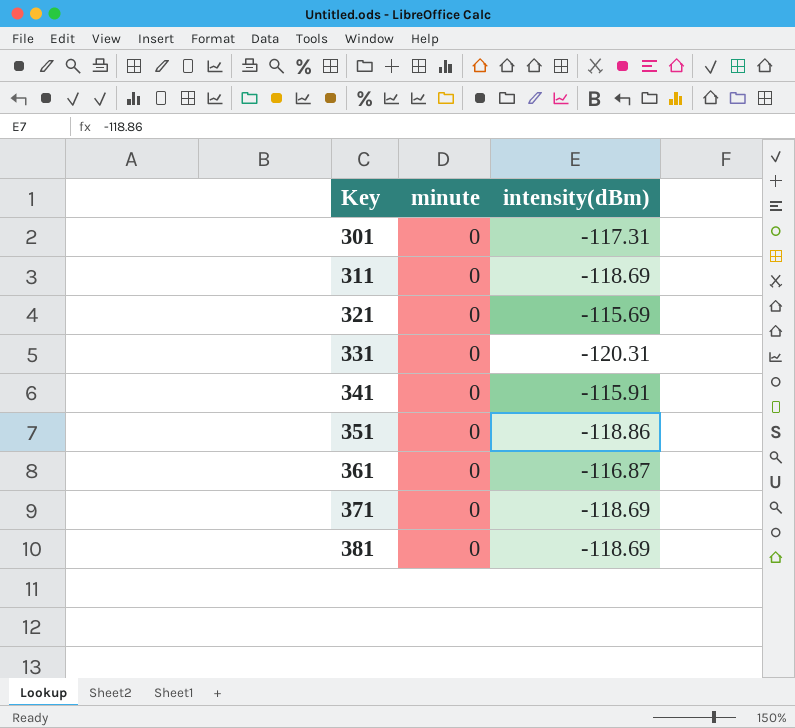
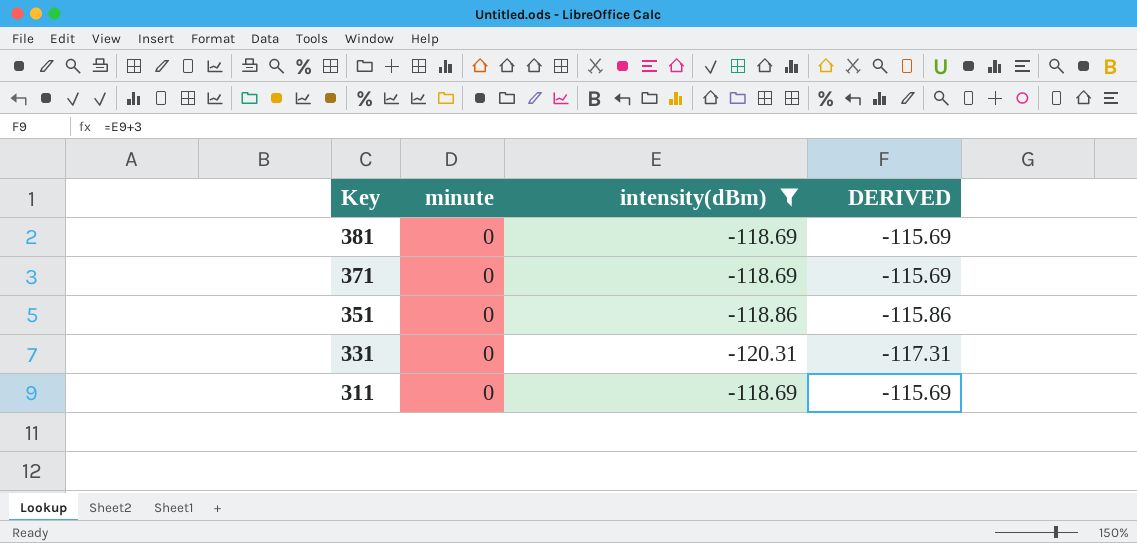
filter: none -> intensity(dBm) <= -118.69
row order: Key ascending -> Key descending
column DERIVED | formula: none -> [intensity(dBm)] + 3

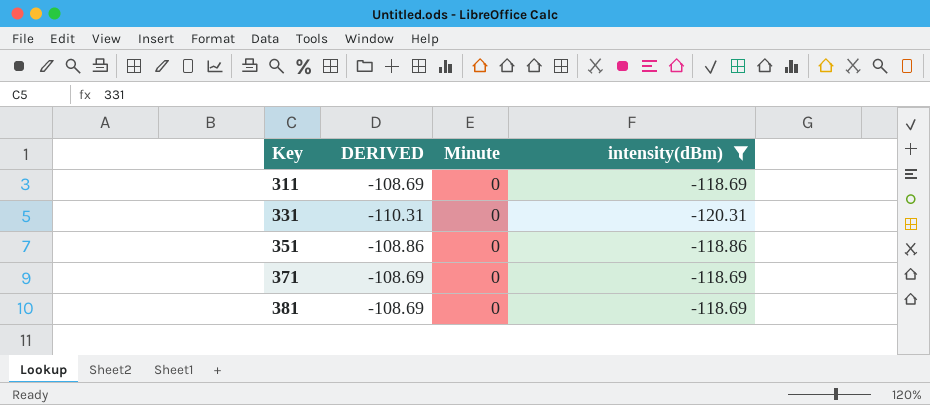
row order: Key descending -> Key ascending
column DERIVED | formula: [intensity(dBm)] + 3 -> [intensity(dBm)] + 10
column DERIVED | position: 4 -> 2
column name: minute -> Minute

